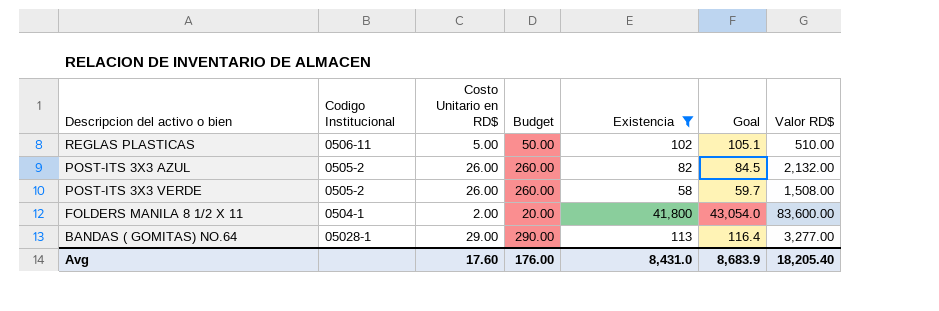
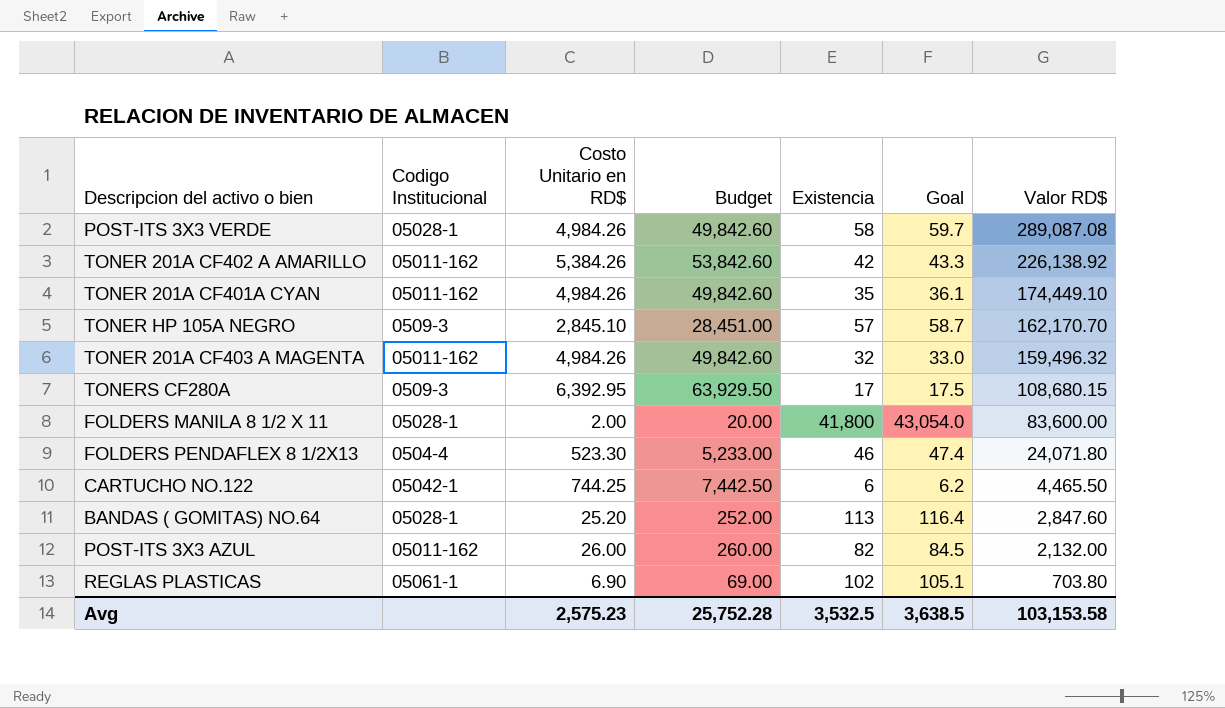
filter: Existencia >= 58 -> none
row order: none -> Valor RD$ descending
POST-ITS 3X3 VERDE | Codigo Institucional: 0505-2 -> 05028-1
POST-ITS 3X3 VERDE | Costo Unitario en RD$: 26.00 -> 4,984.26
POST-ITS 3X3 VERDE | Budget: 260.00 -> 49,842.60
POST-ITS 3X3 VERDE | Valor RD$: 1,508.00 -> 289,087.08
FOLDERS MANILA 8 1/2 X 11 | Codigo Institucional: 0504-1 -> 05028-1
BANDAS ( GOMITAS) NO.64 | Costo Unitario en RD$: 29.00 -> 25.20
BANDAS ( GOMITAS) NO.64 | Budget: 290.00 -> 252.00
BANDAS ( GOMITAS) NO.64 | Valor RD$: 3,277.00 -> 2,847.60
POST-ITS 3X3 AZUL | Codigo Institucional: 0505-2 -> 05011-162
REGLAS PLASTICAS | Codigo Institucional: 0506-11 -> 05061-1
REGLAS PLASTICAS | Costo Unitario en RD$: 5.00 -> 6.90
REGLAS PLASTICAS | Budget: 50.00 -> 69.00
REGLAS PLASTICAS | Valor RD$: 510.00 -> 703.80
Avg | Costo Unitario en RD$: 17.60 -> 2,575.23
Avg | Budget: 176.00 -> 25,752.28
Avg | Existencia: 8,431.0 -> 3,532.5
Avg | Goal: 8,683.9 -> 3,638.5
Avg | Valor RD$: 18,205.40 -> 103,153.58

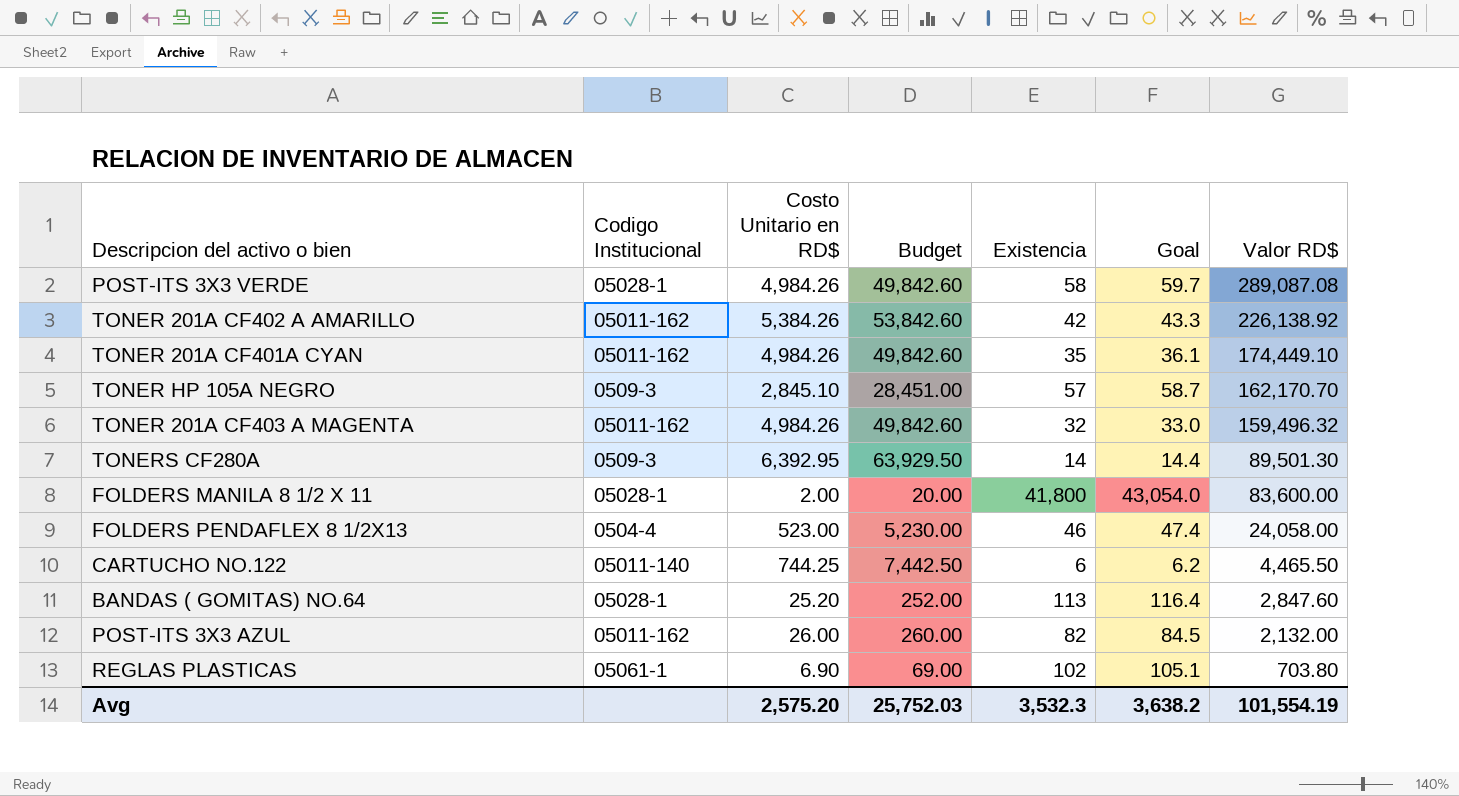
TONERS CF280A | Existencia: 17 -> 14
TONERS CF280A | Goal: 17.5 -> 14.4
TONERS CF280A | Valor RD$: 108,680.15 -> 89,501.30
FOLDERS PENDAFLEX 8 1/2X13 | Costo Unitario en RD$: 523.30 -> 523.00
FOLDERS PENDAFLEX 8 1/2X13 | Budget: 5,233.00 -> 5,230.00
FOLDERS PENDAFLEX 8 1/2X13 | Valor RD$: 24,071.80 -> 24,058.00
CARTUCHO NO.122 | Codigo Institucional: 05042-1 -> 05011-140
Avg | Costo Unitario en RD$: 2,575.23 -> 2,575.20
Avg | Budget: 25,752.28 -> 25,752.03
Avg | Existencia: 3,532.5 -> 3,532.3
Avg | Goal: 3,638.5 -> 3,638.2
Avg | Valor RD$: 103,153.58 -> 101,554.19

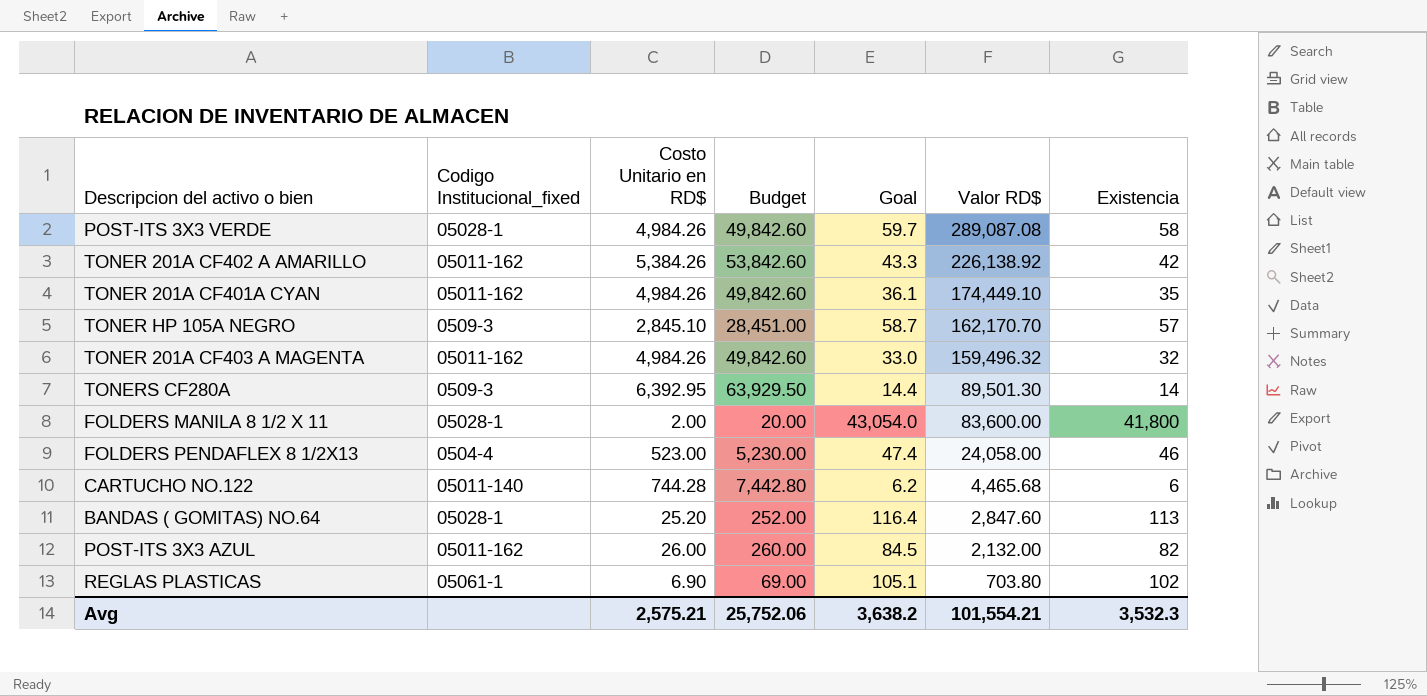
column name: Codigo Institucional -> Codigo Institucional_fixed
column Existencia | position: 5 -> 7
CARTUCHO NO.122 | Costo Unitario en RD$: 744.25 -> 744.28
CARTUCHO NO.122 | Budget: 7,442.50 -> 7,442.80
CARTUCHO NO.122 | Valor RD$: 4,465.50 -> 4,465.68
Avg | Costo Unitario en RD$: 2,575.20 -> 2,575.21
Avg | Budget: 25,752.03 -> 25,752.06
Avg | Valor RD$: 101,554.19 -> 101,554.21

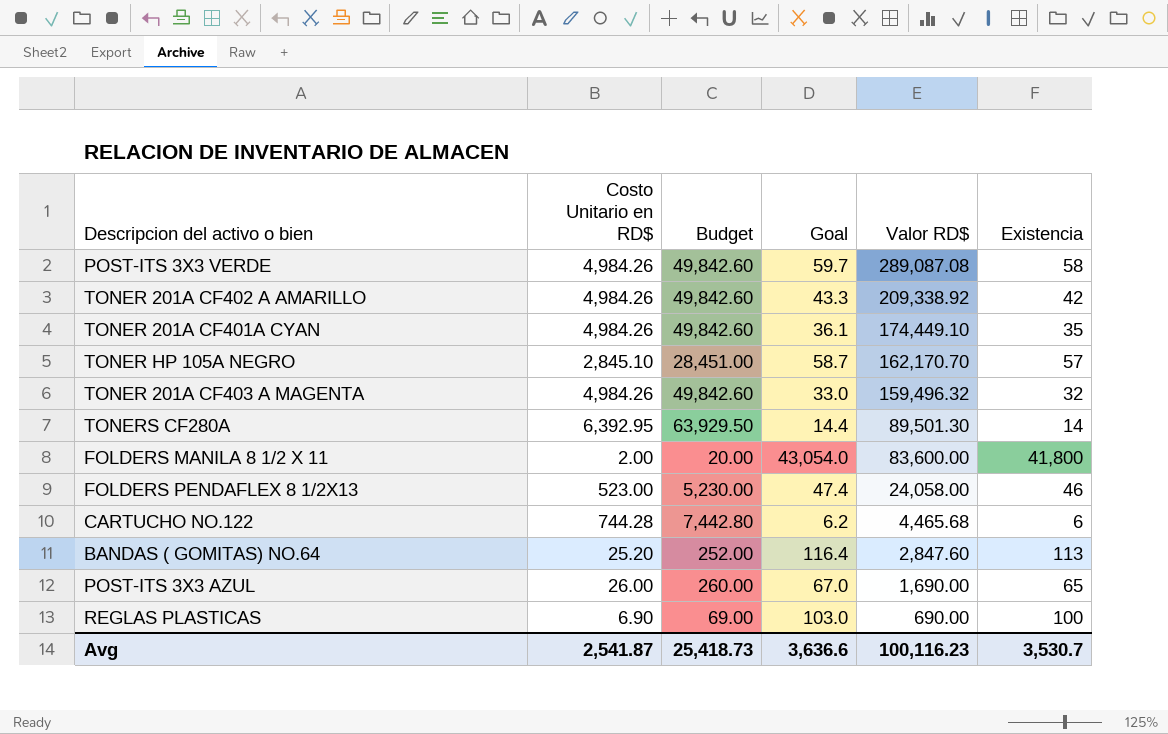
column Codigo Institucional_fixed | position: 2 -> none
TONER 201A CF402 A AMARILLO | Costo Unitario en RD$: 5,384.26 -> 4,984.26
TONER 201A CF402 A AMARILLO | Budget: 53,842.60 -> 49,842.60
TONER 201A CF402 A AMARILLO | Valor RD$: 226,138.92 -> 209,338.92
POST-ITS 3X3 AZUL | Goal: 84.5 -> 67.0
POST-ITS 3X3 AZUL | Valor RD$: 2,132.00 -> 1,690.00
POST-ITS 3X3 AZUL | Existencia: 82 -> 65
REGLAS PLASTICAS | Goal: 105.1 -> 103.0
REGLAS PLASTICAS | Valor RD$: 703.80 -> 690.00
REGLAS PLASTICAS | Existencia: 102 -> 100
Avg | Costo Unitario en RD$: 2,575.21 -> 2,541.87
Avg | Budget: 25,752.06 -> 25,418.73
Avg | Goal: 3,638.2 -> 3,636.6
Avg | Valor RD$: 101,554.21 -> 100,116.23
Avg | Existencia: 3,532.3 -> 3,530.7

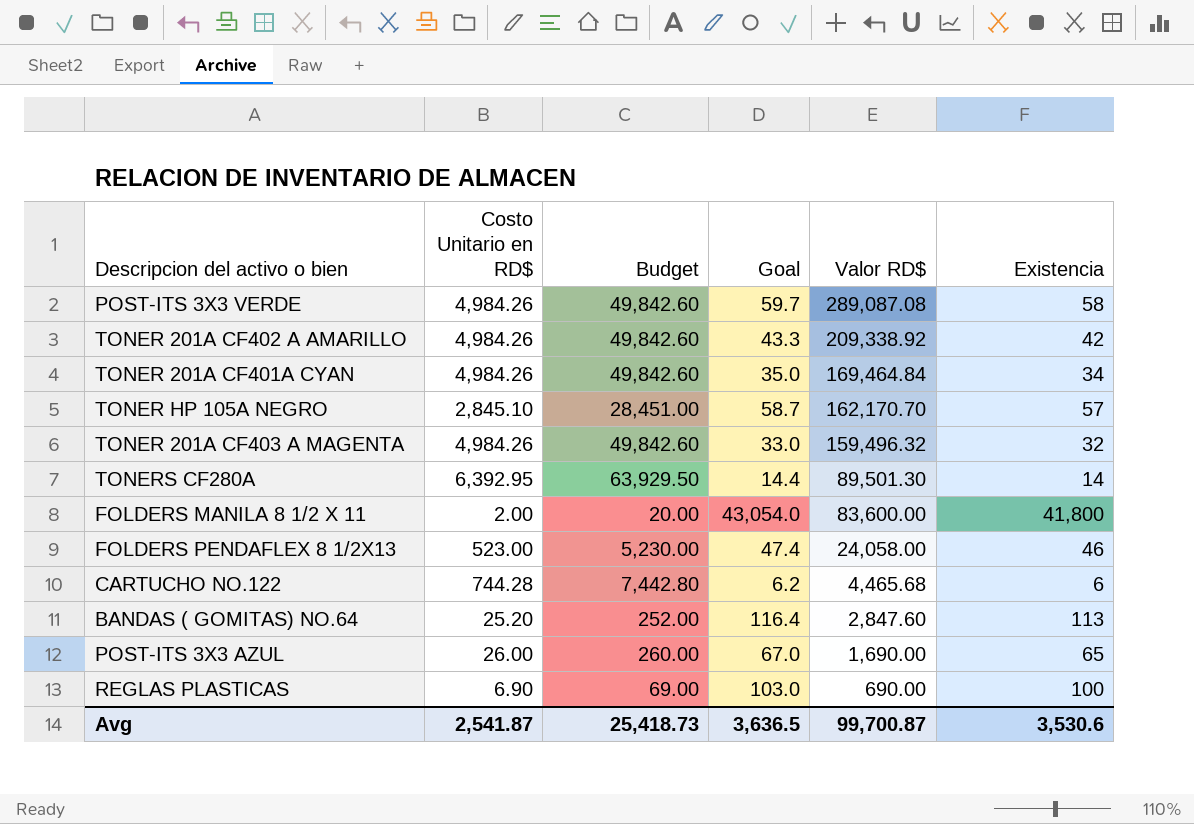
TONER 201A CF401A CYAN | Goal: 36.1 -> 35.0
TONER 201A CF401A CYAN | Valor RD$: 174,449.10 -> 169,464.84
TONER 201A CF401A CYAN | Existencia: 35 -> 34
Avg | Goal: 3,636.6 -> 3,636.5
Avg | Valor RD$: 100,116.23 -> 99,700.87
Avg | Existencia: 3,530.7 -> 3,530.6

